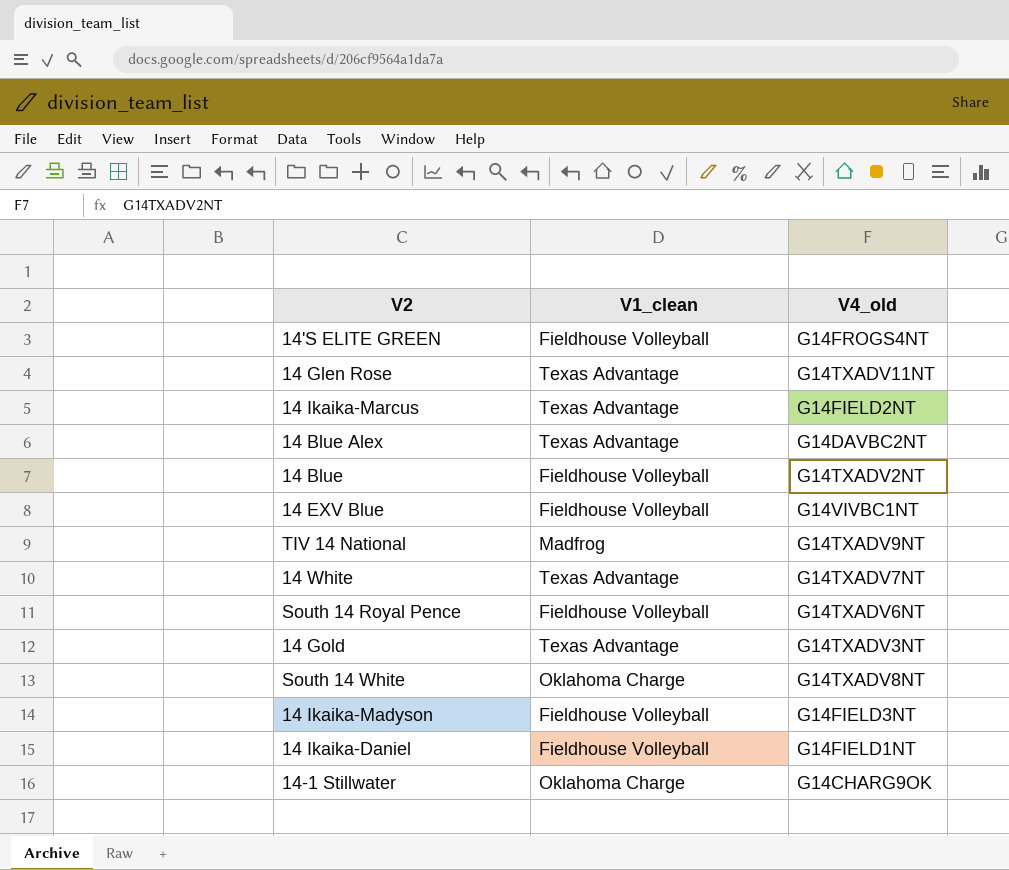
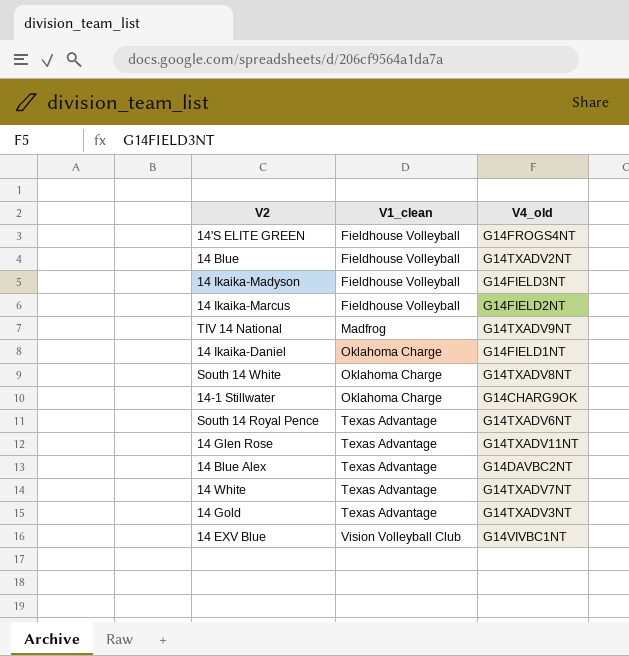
row order: none -> V1_clean ascending
14 Ikaika-Marcus | V1_clean: Texas Advantage -> Fieldhouse Volleyball
14 Ikaika-Daniel | V1_clean: Fieldhouse Volleyball -> Oklahoma Charge
South 14 Royal Pence | V1_clean: Fieldhouse Volleyball -> Texas Advantage
14 EXV Blue | V1_clean: Fieldhouse Volleyball -> Vision Volleyball Club

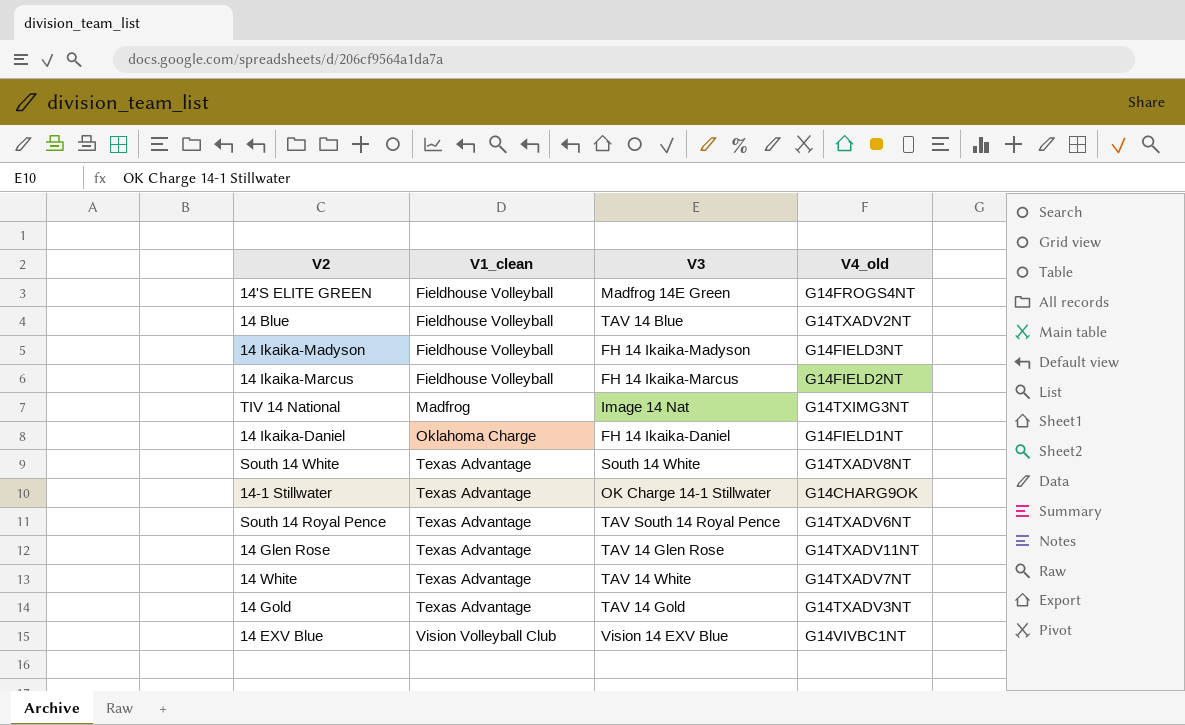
column V3 | position: none -> 3
row 14 Blue Alex: Texas Advantage | G14DAVBC2NT -> none
TIV 14 National | V4_old: G14TXADV9NT -> G14TXIMG3NT
South 14 White | V1_clean: Oklahoma Charge -> Texas Advantage
14-1 Stillwater | V1_clean: Oklahoma Charge -> Texas Advantage

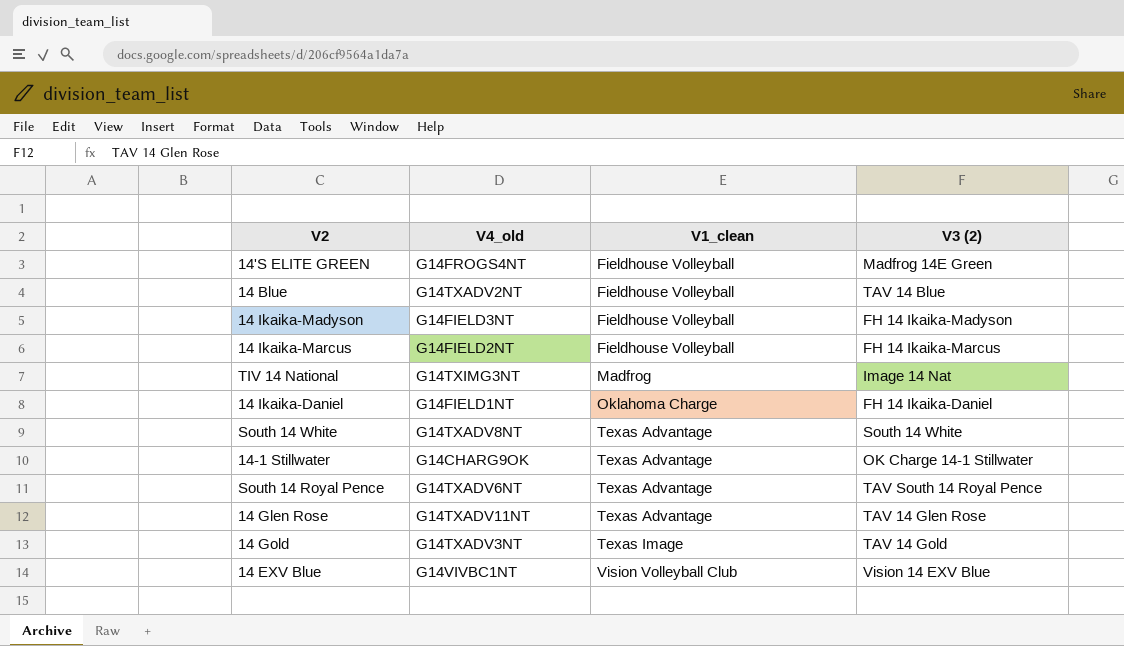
column V4_old | position: 4 -> 2
column name: V3 -> V3 (2)
row 14 White: Texas Advantage | TAV 14 White | G14TXADV7NT -> none
14 Gold | V1_clean: Texas Advantage -> Texas Image

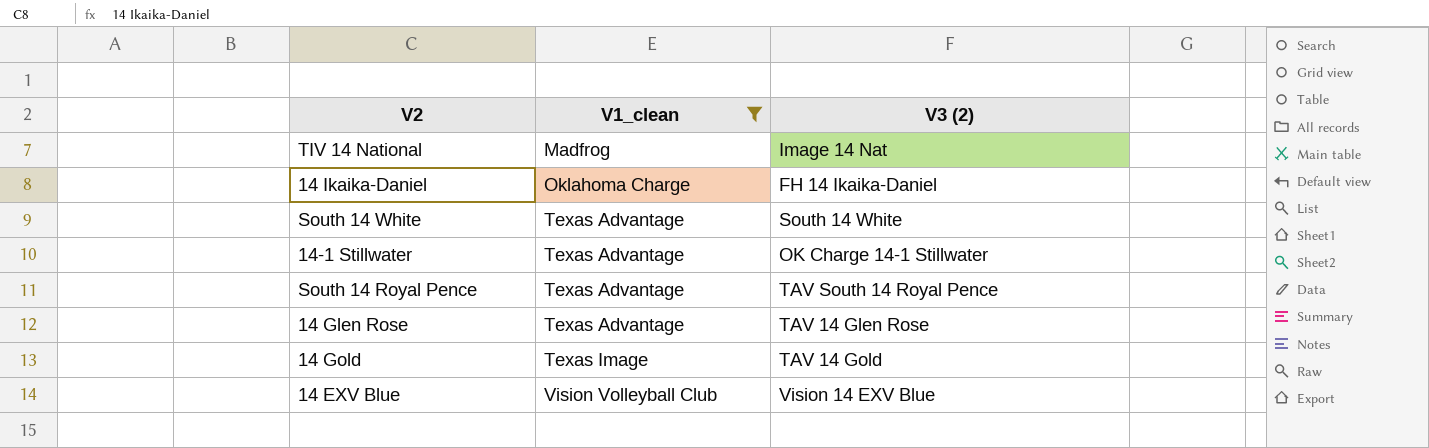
filter: none -> V1_clean != Fieldhouse Volleyball
column V4_old | position: 2 -> none

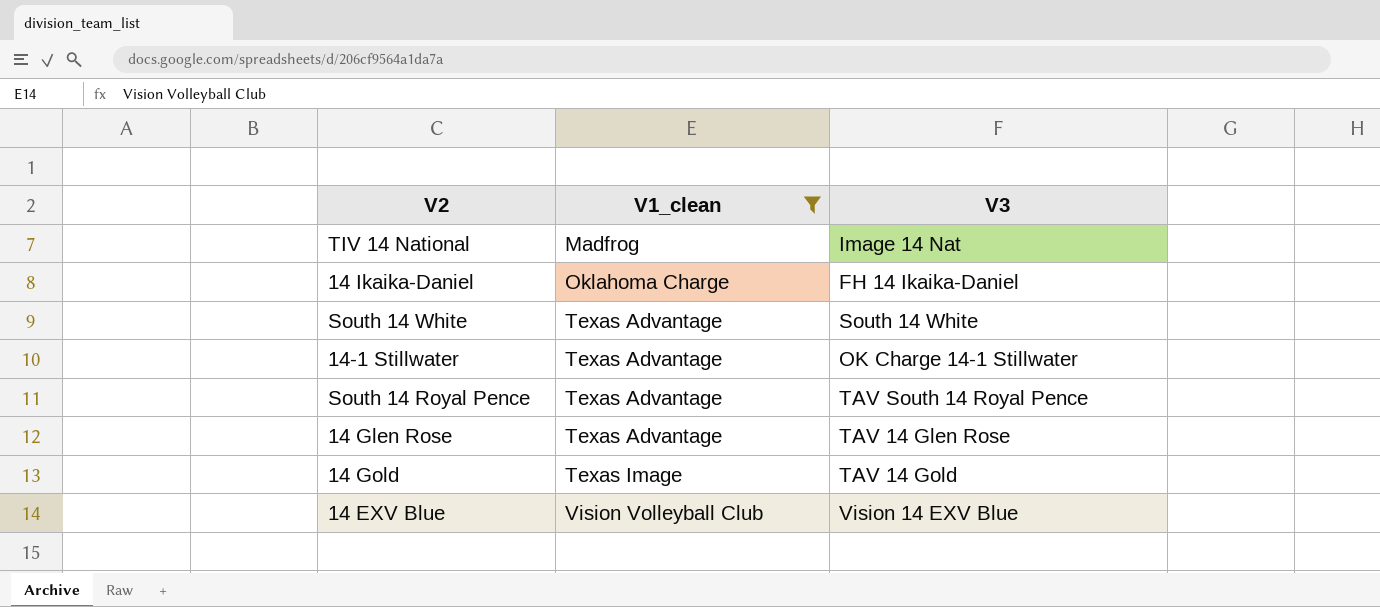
column name: V3 (2) -> V3

